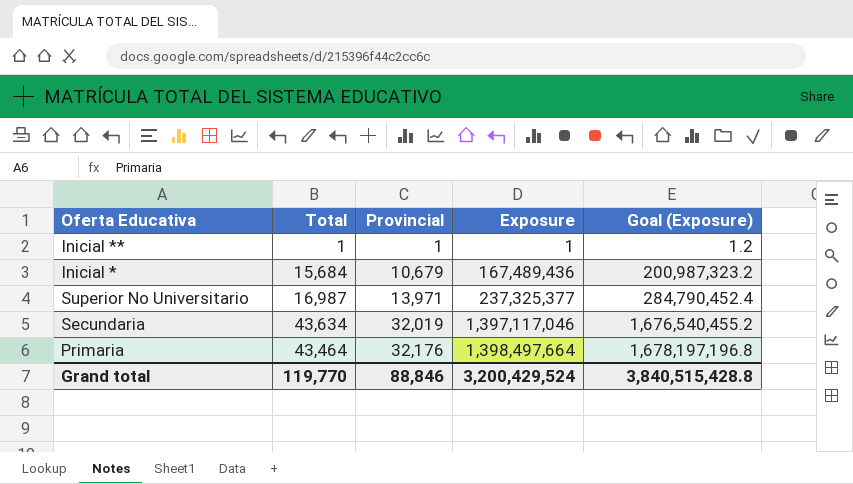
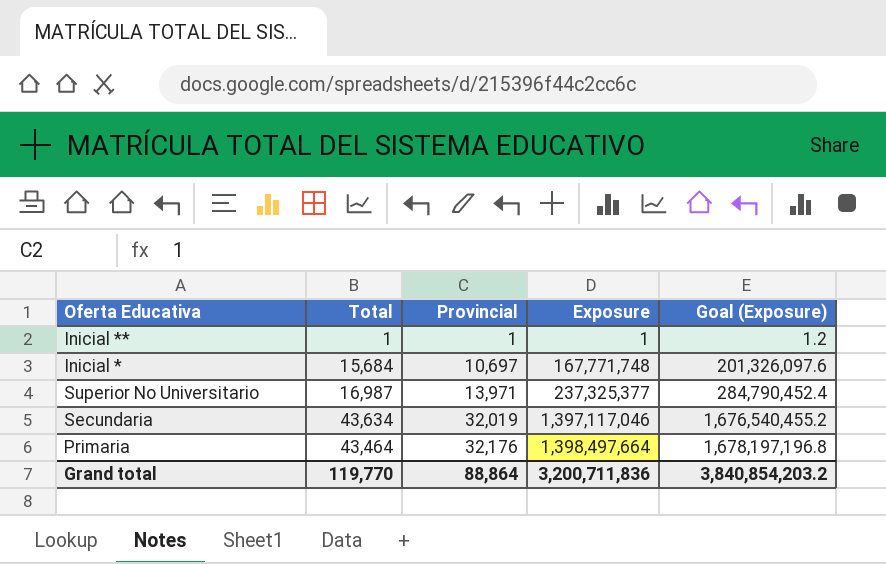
Inicial * | Provincial: 10,679 -> 10,697
Inicial * | Exposure: 167,489,436 -> 167,771,748
Inicial * | Goal (Exposure): 200,987,323.2 -> 201,326,097.6
Grand total | Provincial: 88,846 -> 88,864
Grand total | Exposure: 3,200,429,524 -> 3,200,711,836
Grand total | Goal (Exposure): 3,840,515,428.8 -> 3,840,854,203.2

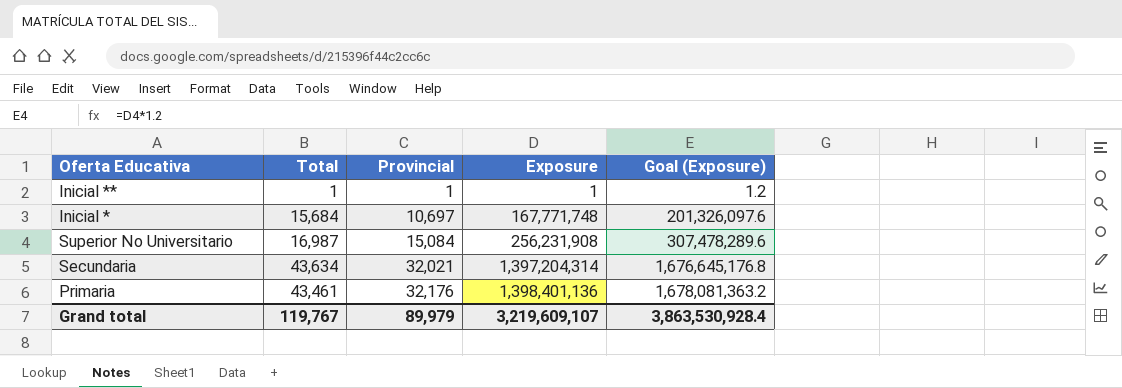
Superior No Universitario | Provincial: 13,971 -> 15,084
Superior No Universitario | Exposure: 237,325,377 -> 256,231,908
Superior No Universitario | Goal (Exposure): 284,790,452.4 -> 307,478,289.6
Secundaria | Provincial: 32,019 -> 32,021
Secundaria | Exposure: 1,397,117,046 -> 1,397,204,314
Secundaria | Goal (Exposure): 1,676,540,455.2 -> 1,676,645,176.8
Primaria | Total: 43,464 -> 43,461
Primaria | Exposure: 1,398,497,664 -> 1,398,401,136
Primaria | Goal (Exposure): 1,678,197,196.8 -> 1,678,081,363.2
Grand total | Total: 119,770 -> 119,767
Grand total | Provincial: 88,864 -> 89,979
Grand total | Exposure: 3,200,711,836 -> 3,219,609,107
Grand total | Goal (Exposure): 3,840,854,203.2 -> 3,863,530,928.4

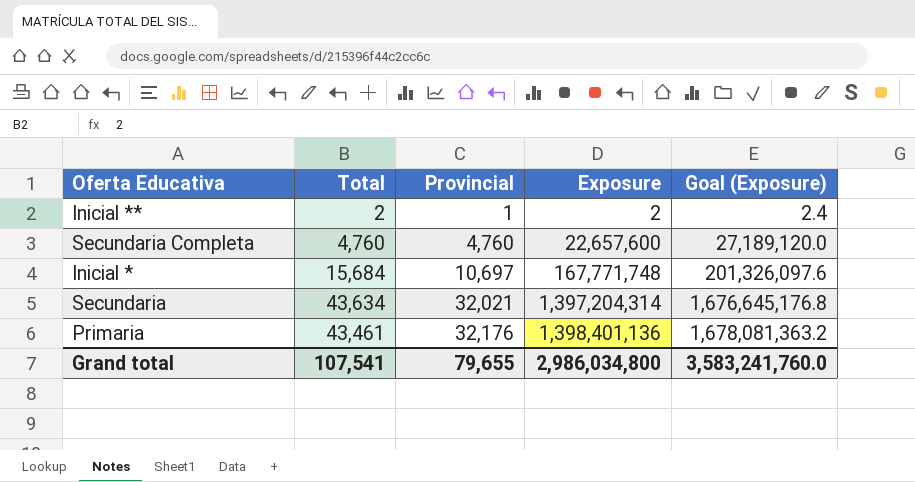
row Superior No Universitario: 16,987 | 15,084 | 256,231,908 | 307,478,289.6 -> none
Inicial ** | Total: 1 -> 2
Inicial ** | Exposure: 1 -> 2
Inicial ** | Goal (Exposure): 1.2 -> 2.4
row Secundaria Completa: none -> 4,760 | 4,760 | 22,657,600 | 27,189,120.0
Grand total | Total: 119,767 -> 107,541
Grand total | Provincial: 89,979 -> 79,655
Grand total | Exposure: 3,219,609,107 -> 2,986,034,800
Grand total | Goal (Exposure): 3,863,530,928.4 -> 3,583,241,760.0

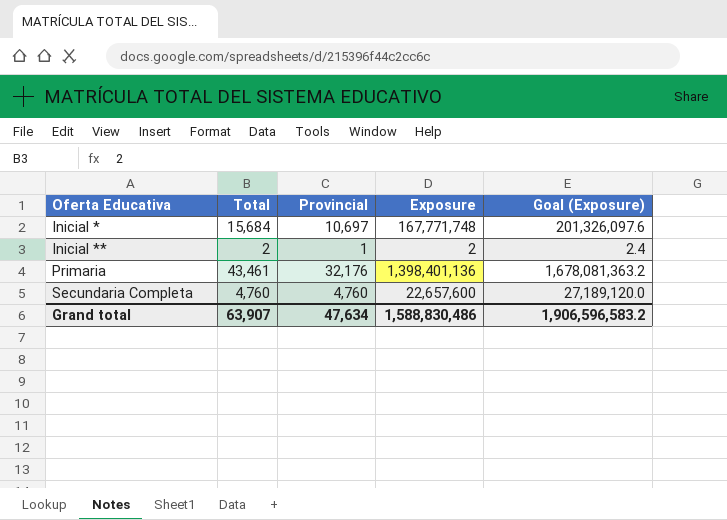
row order: Provincial ascending -> Oferta Educativa ascending
row Secundaria: 43,634 | 32,021 | 1,397,204,314 | 1,676,645,176.8 -> none
Grand total | Total: 107,541 -> 63,907
Grand total | Provincial: 79,655 -> 47,634
Grand total | Exposure: 2,986,034,800 -> 1,588,830,486
Grand total | Goal (Exposure): 3,583,241,760.0 -> 1,906,596,583.2

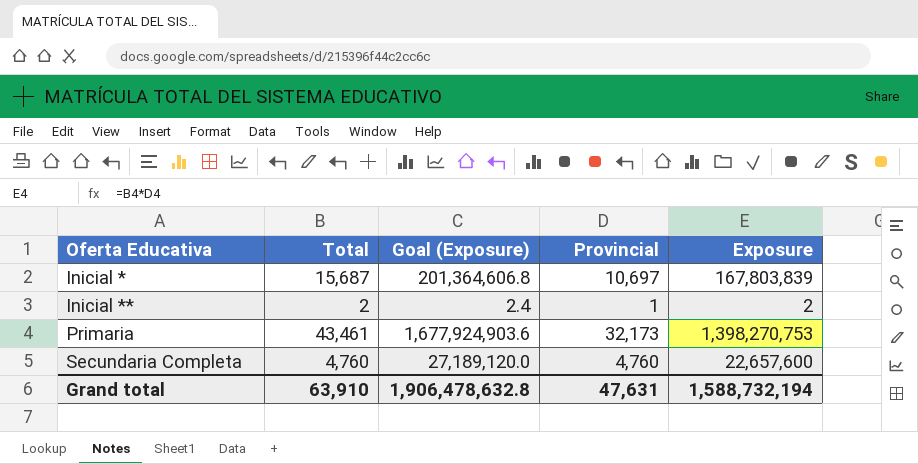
column Goal (Exposure) | position: 5 -> 3
Inicial * | Total: 15,684 -> 15,687
Inicial * | Goal (Exposure): 201,326,097.6 -> 201,364,606.8
Inicial * | Exposure: 167,771,748 -> 167,803,839
Primaria | Goal (Exposure): 1,678,081,363.2 -> 1,677,924,903.6
Primaria | Provincial: 32,176 -> 32,173
Primaria | Exposure: 1,398,401,136 -> 1,398,270,753
Grand total | Total: 63,907 -> 63,910
Grand total | Goal (Exposure): 1,906,596,583.2 -> 1,906,478,632.8
Grand total | Provincial: 47,634 -> 47,631
Grand total | Exposure: 1,588,830,486 -> 1,588,732,194

